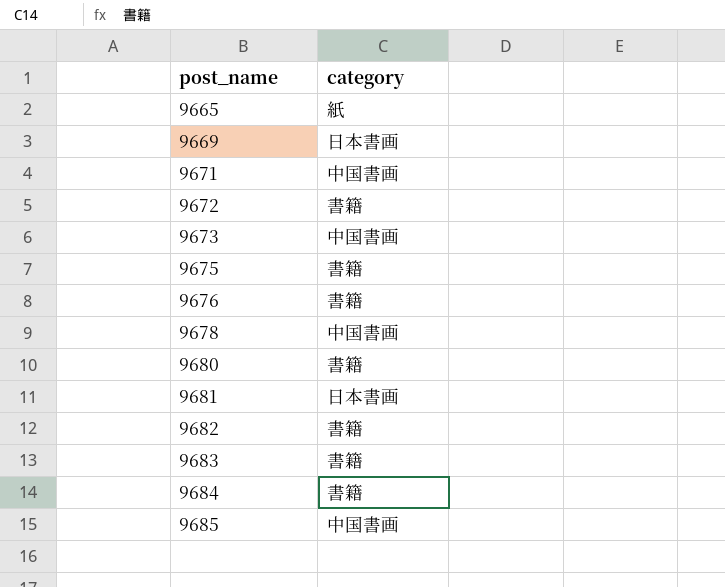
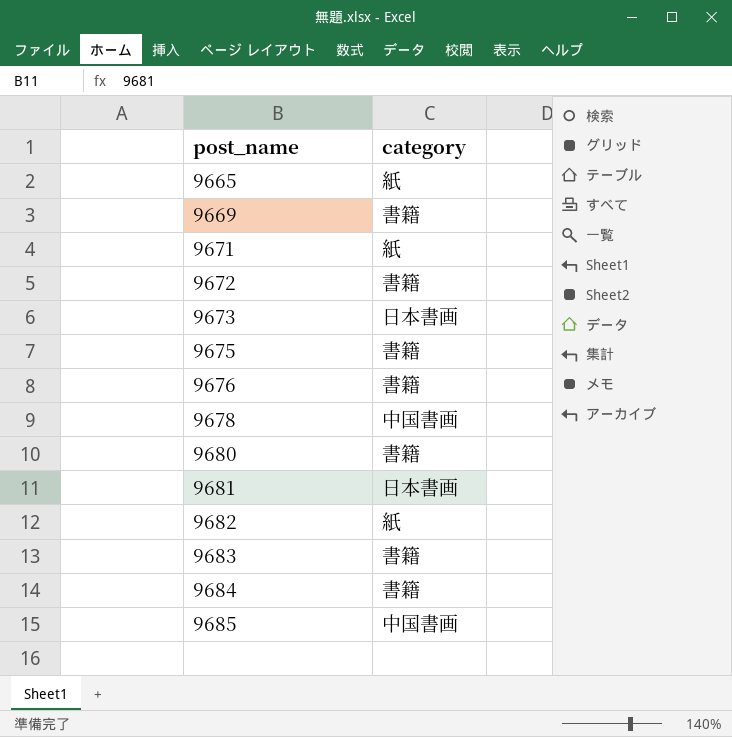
9669 | category: 日本書画 -> 書籍
9671 | category: 中国書画 -> 紙
9673 | category: 中国書画 -> 日本書画
9682 | category: 書籍 -> 紙

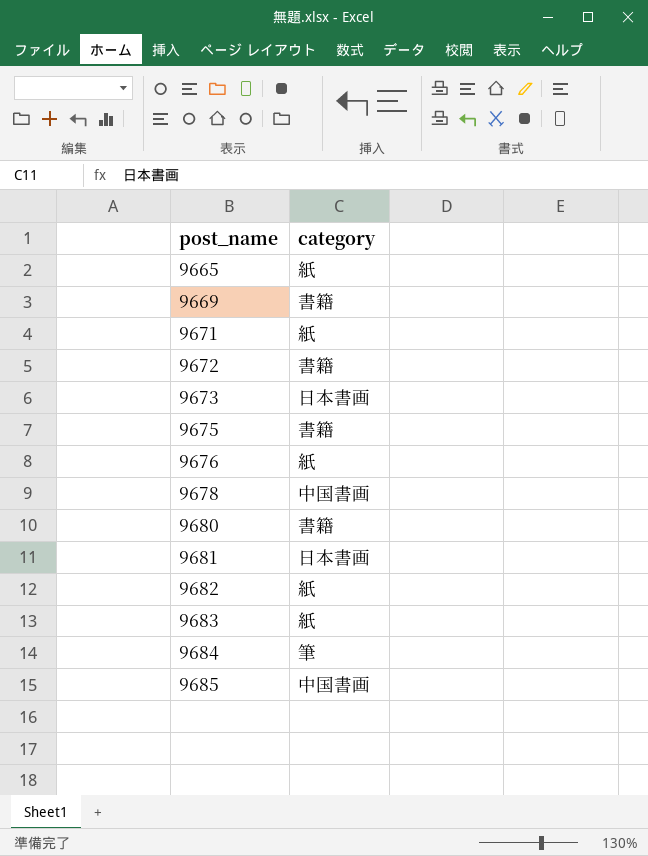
9676 | category: 書籍 -> 紙
9683 | category: 書籍 -> 紙
9684 | category: 書籍 -> 筆

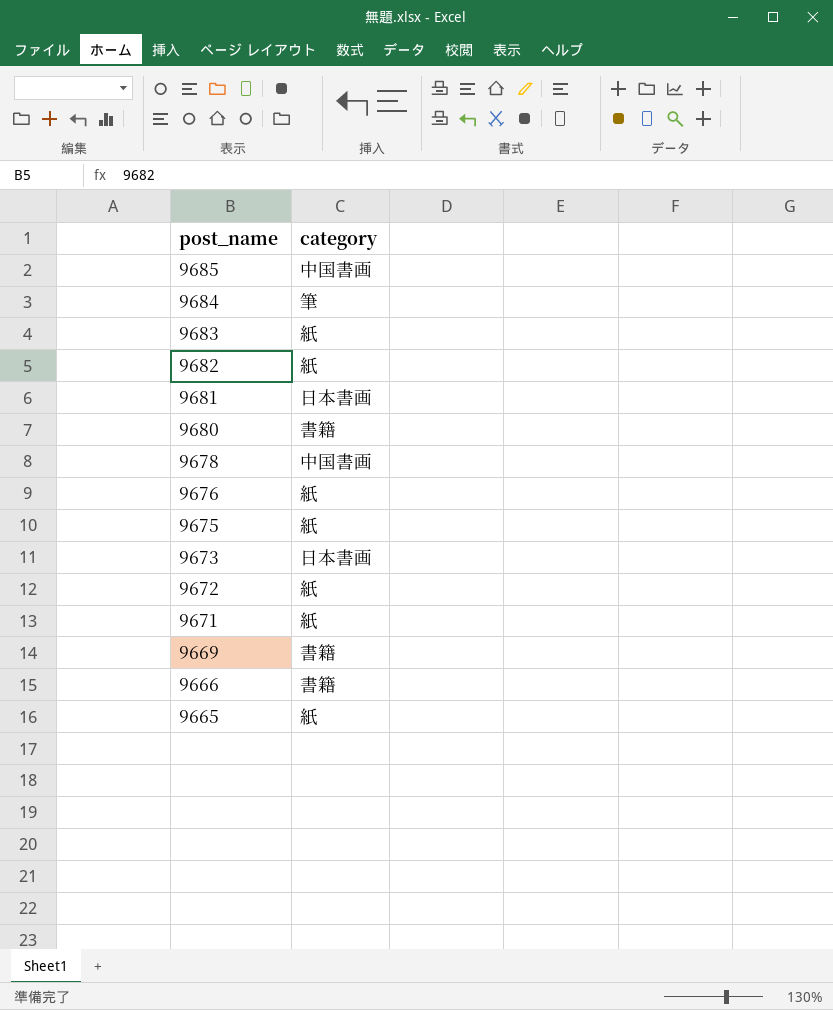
row order: post_name ascending -> post_name descending
9675 | category: 書籍 -> 紙
9672 | category: 書籍 -> 紙
row 9666: none -> 書籍

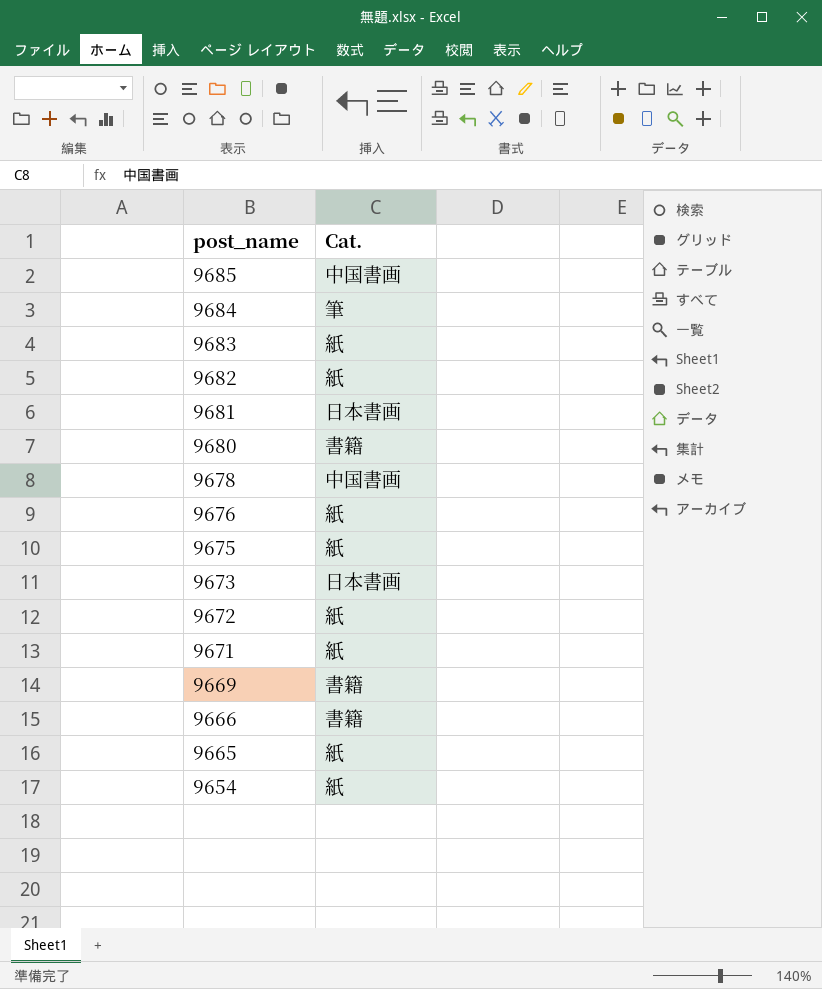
column name: category -> Cat.
row 9654: none -> 紙

